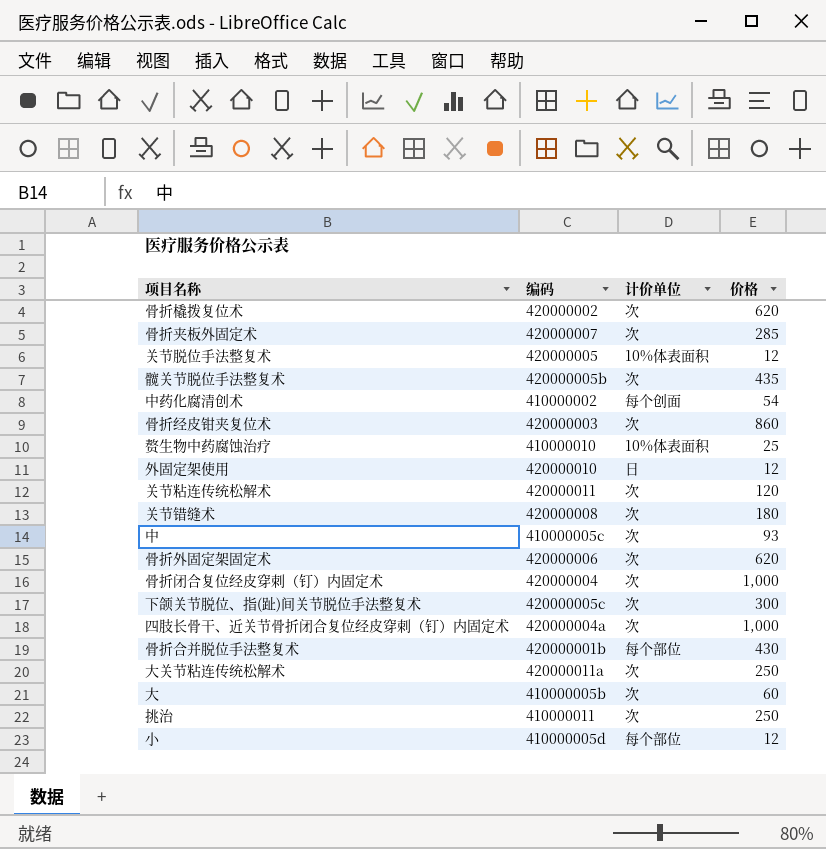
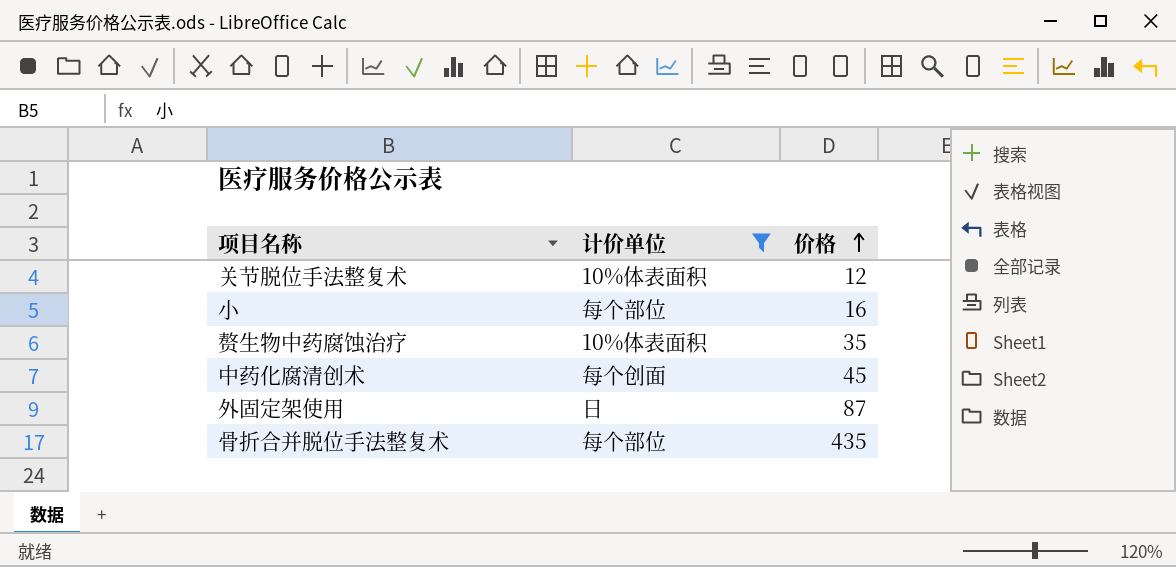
filter: none -> 计价单位 != 次
row order: none -> 价格 ascending
column 编码 | position: 2 -> none
小 | 价格: 12 -> 16
赘生物中药腐蚀治疗 | 价格: 25 -> 35
中药化腐清创术 | 价格: 54 -> 45
外固定架使用 | 价格: 12 -> 87
骨折合并脱位手法整复术 | 价格: 430 -> 435

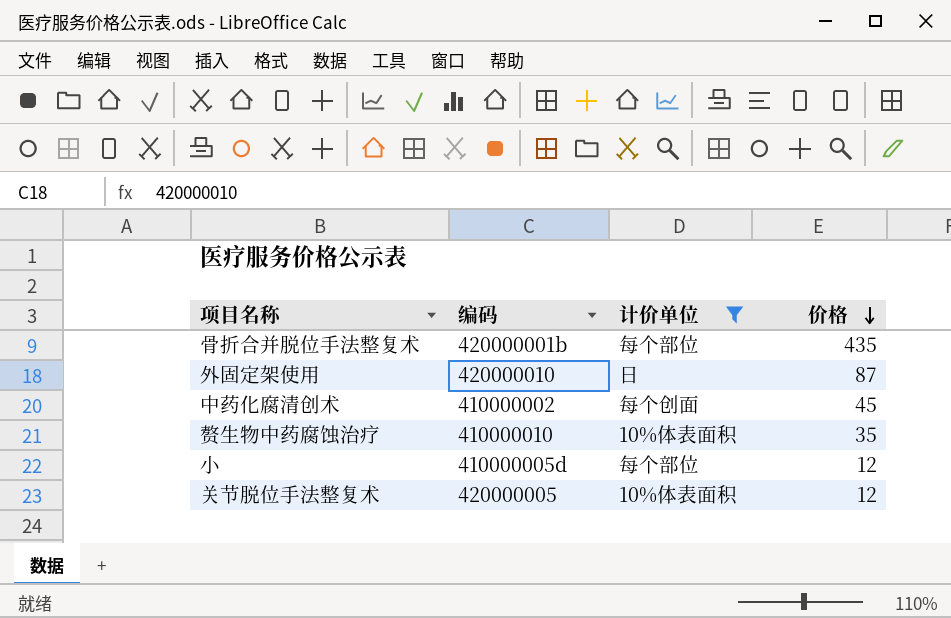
row order: 价格 ascending -> 价格 descending
column 编码 | position: none -> 2
小 | 价格: 16 -> 12

